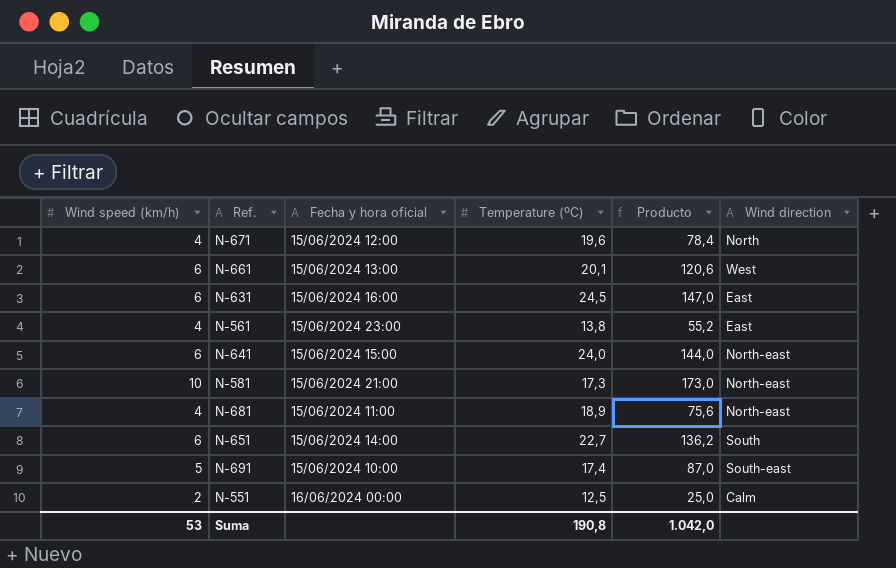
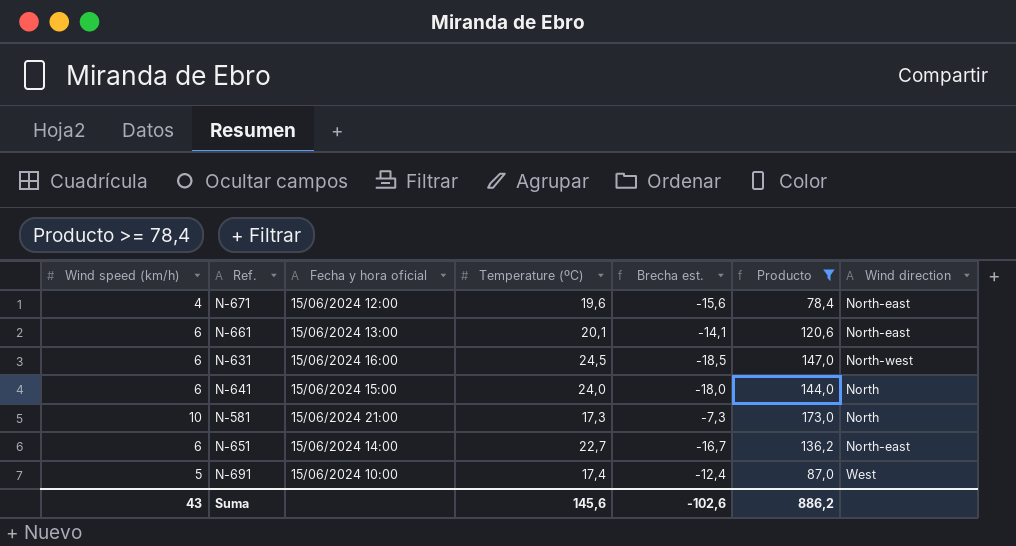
filter: none -> Producto >= 78,4
column Brecha est. | formula: none -> [Wind speed (km/h)] - [Temperature (ºC)]
N-671 | Wind direction: North -> North-east
N-661 | Wind direction: West -> North-east
N-631 | Wind direction: East -> North-west
N-641 | Wind direction: North-east -> North
N-581 | Wind direction: North-east -> North
N-651 | Wind direction: South -> North-east
N-691 | Wind direction: South-east -> West
Suma | Wind speed (km/h): 53 -> 43
Suma | Temperature (ºC): 190,8 -> 145,6
Suma | Producto: 1.042,0 -> 886,2

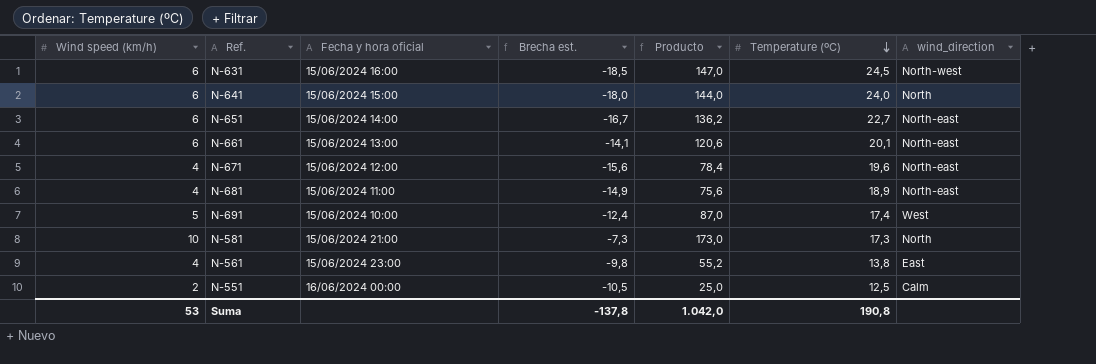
filter: Producto >= 78,4 -> none
row order: none -> Temperature (ºC) descending
column Temperature (ºC) | position: 4 -> 6
column name: Wind direction -> wind_direction
Suma | Wind speed (km/h): 43 -> 53
Suma | Brecha est.: -102,6 -> -137,8
Suma | Producto: 886,2 -> 1.042,0
Suma | Temperature (ºC): 145,6 -> 190,8

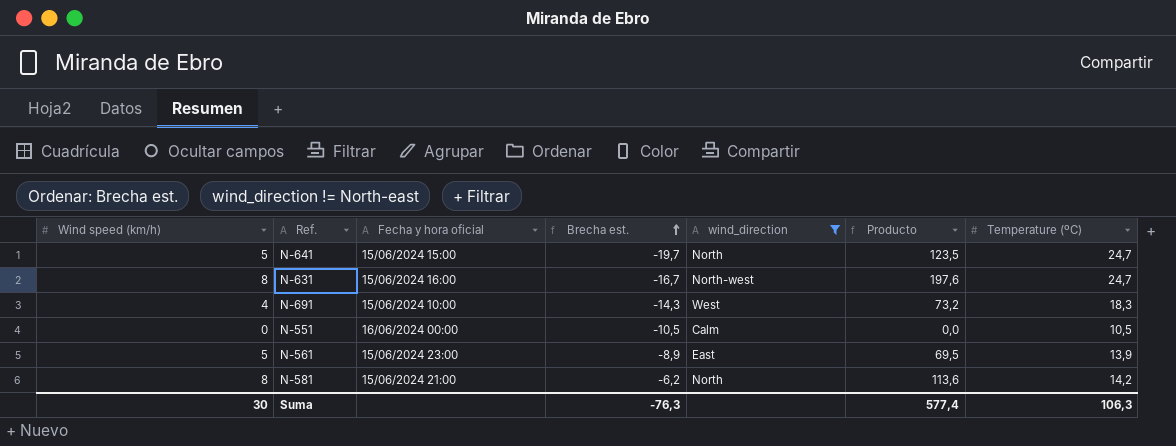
filter: none -> wind_direction != North-east
row order: Temperature (ºC) descending -> Brecha est. ascending
column wind_direction | position: 7 -> 5
N-641 | Wind speed (km/h): 6 -> 5
N-641 | Brecha est.: -18,0 -> -19,7
N-641 | Producto: 144,0 -> 123,5
N-641 | Temperature (ºC): 24,0 -> 24,7
N-631 | Wind speed (km/h): 6 -> 8
N-631 | Brecha est.: -18,5 -> -16,7
N-631 | Producto: 147,0 -> 197,6
N-631 | Temperature (ºC): 24,5 -> 24,7
N-691 | Wind speed (km/h): 5 -> 4
N-691 | Brecha est.: -12,4 -> -14,3
N-691 | Producto: 87,0 -> 73,2
N-691 | Temperature (ºC): 17,4 -> 18,3
N-551 | Wind speed (km/h): 2 -> 0
N-551 | Producto: 25,0 -> 0,0
N-551 | Temperature (ºC): 12,5 -> 10,5
N-561 | Wind speed (km/h): 4 -> 5
N-561 | Brecha est.: -9,8 -> -8,9
N-561 | Producto: 55,2 -> 69,5
N-561 | Temperature (ºC): 13,8 -> 13,9
N-581 | Wind speed (km/h): 10 -> 8
N-581 | Brecha est.: -7,3 -> -6,2
N-581 | Producto: 173,0 -> 113,6
N-581 | Temperature (ºC): 17,3 -> 14,2
Suma | Wind speed (km/h): 53 -> 30
Suma | Brecha est.: -137,8 -> -76,3
Suma | Producto: 1.042,0 -> 577,4
Suma | Temperature (ºC): 190,8 -> 106,3

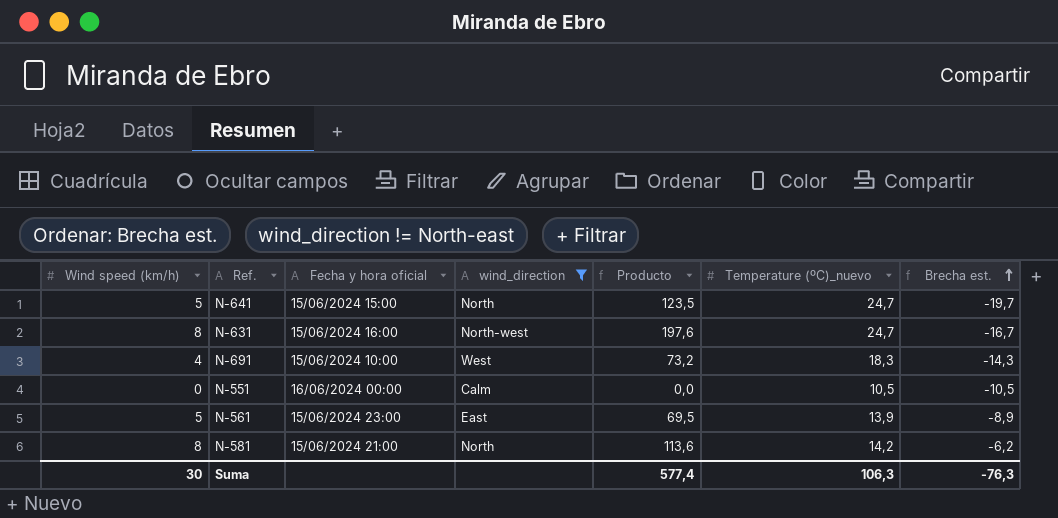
column name: Temperature (ºC) -> Temperature (ºC)_nuevo
column Brecha est. | position: 4 -> 7

